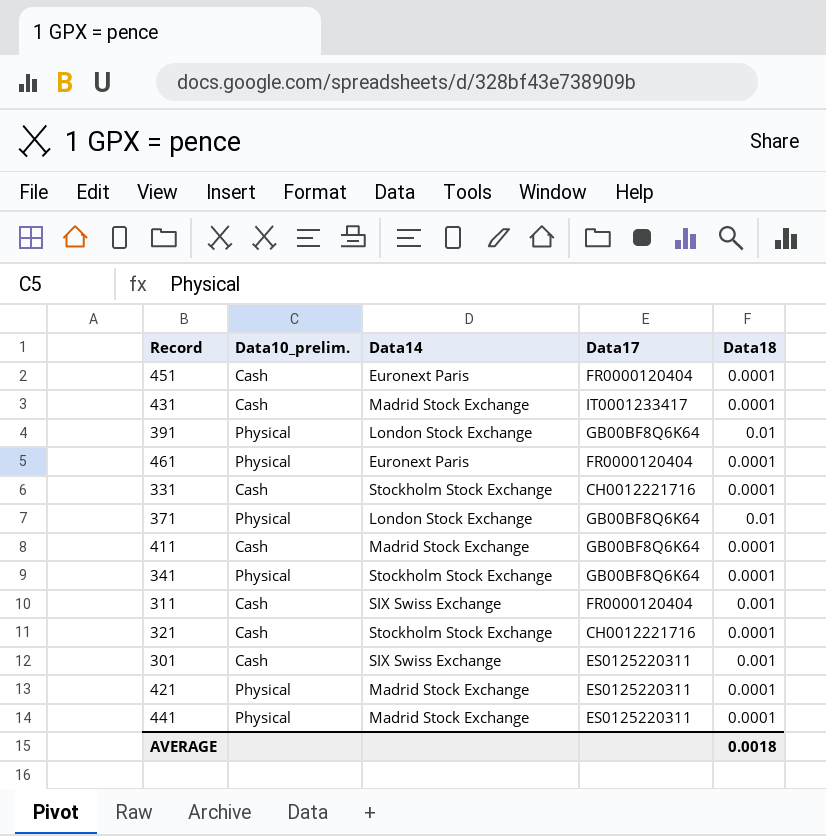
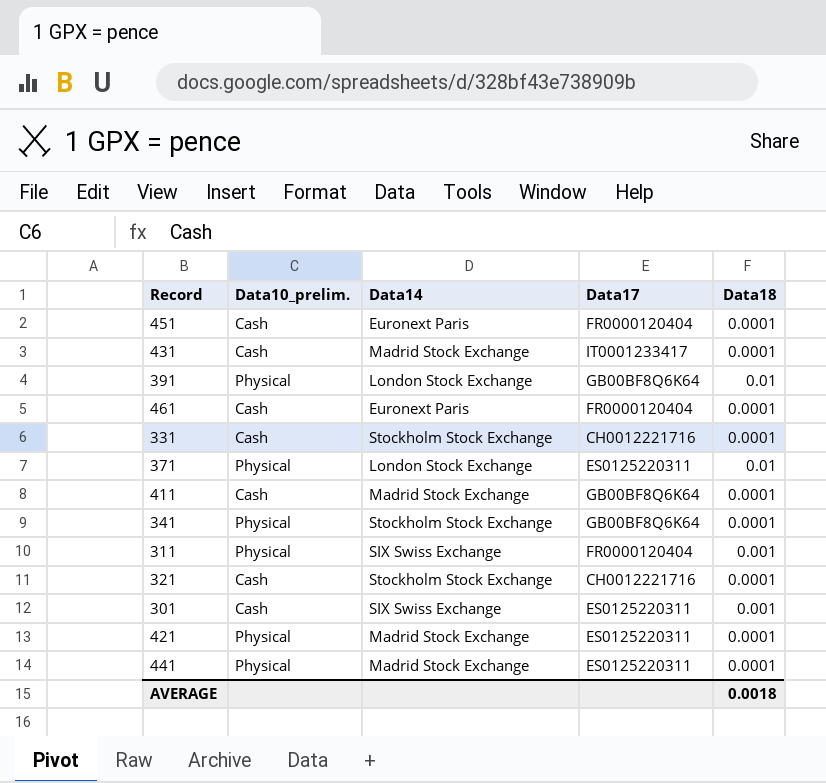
461 | Data10_prelim.: Physical -> Cash
371 | Data17: GB00BF8Q6K64 -> ES0125220311
311 | Data10_prelim.: Cash -> Physical

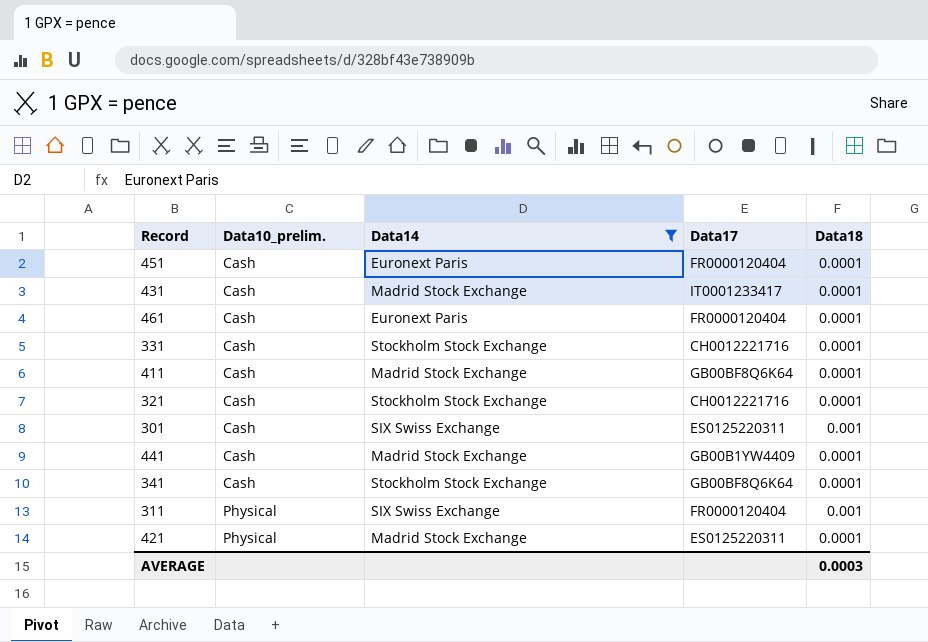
filter: none -> Data14 != London Stock Exchange
row order: none -> Data10_prelim. ascending
441 | Data10_prelim.: Physical -> Cash
441 | Data17: ES0125220311 -> GB00B1YW4409
341 | Data10_prelim.: Physical -> Cash
AVERAGE | Data18: 0.0018 -> 0.0003

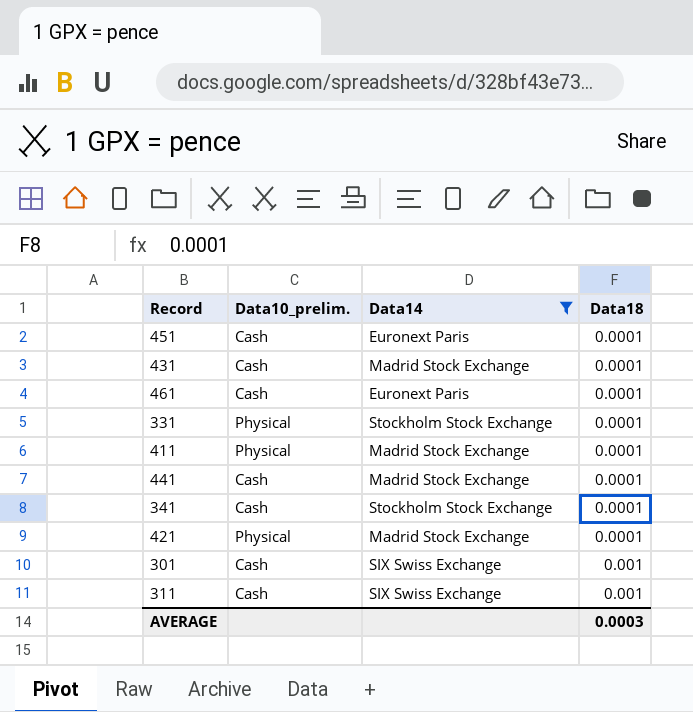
row order: Data10_prelim. ascending -> Data18 ascending
column Data17 | position: 4 -> none
row 321: Cash | Stockholm Stock Exchange | CH0012221716 | 0.0001 -> none
331 | Data10_prelim.: Cash -> Physical
411 | Data10_prelim.: Cash -> Physical
311 | Data10_prelim.: Physical -> Cash

